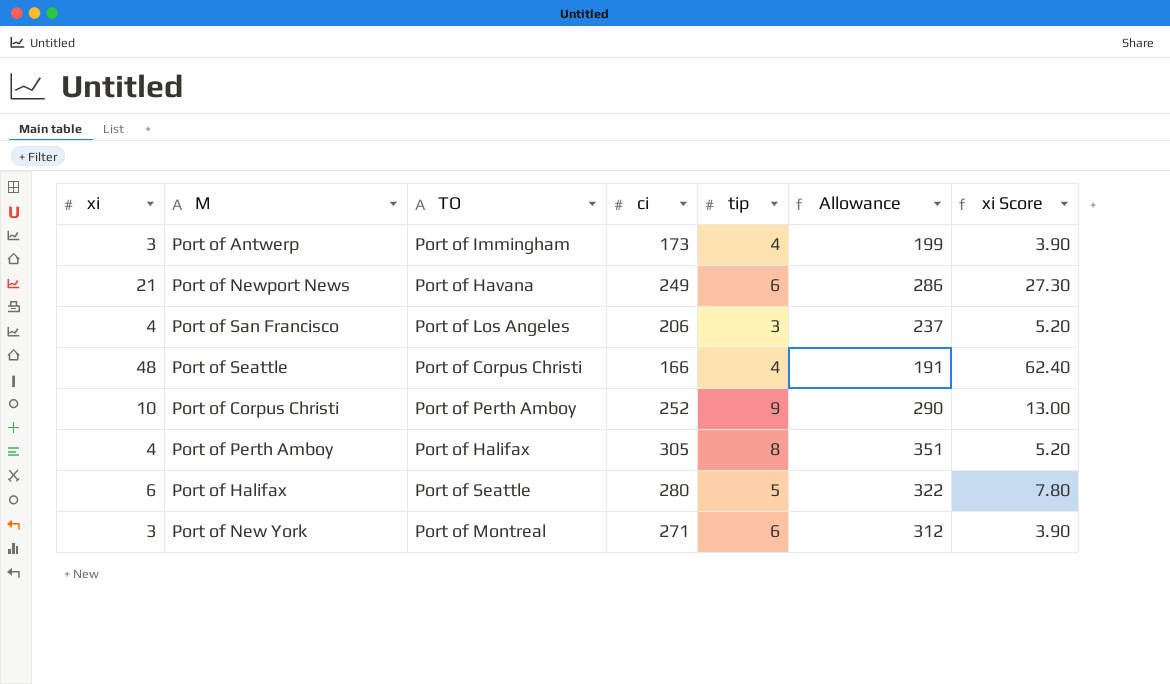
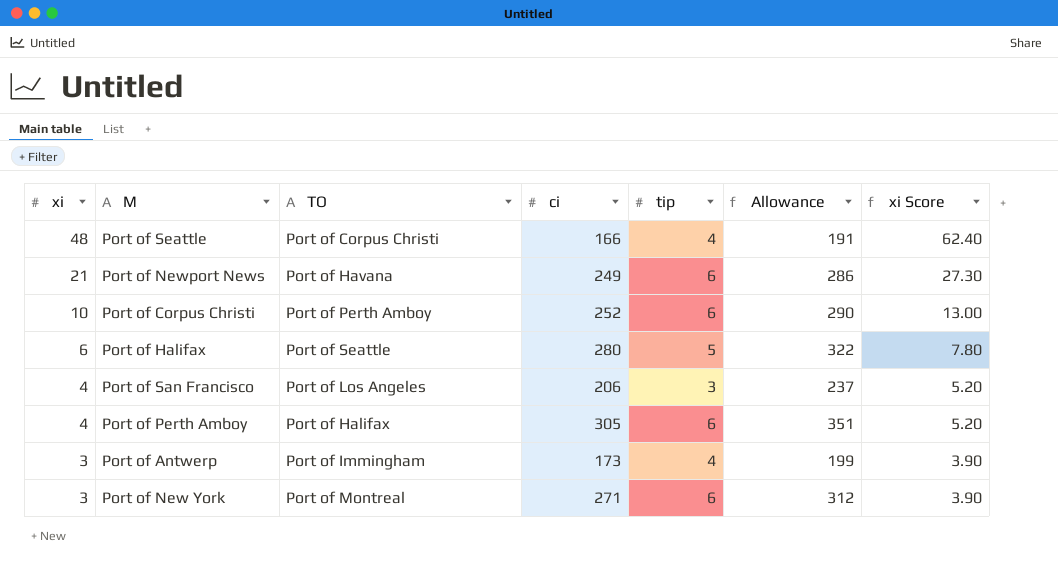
row order: none -> xi descending
Port of Corpus Christi | tip: 9 -> 6
Port of Perth Amboy | tip: 8 -> 6

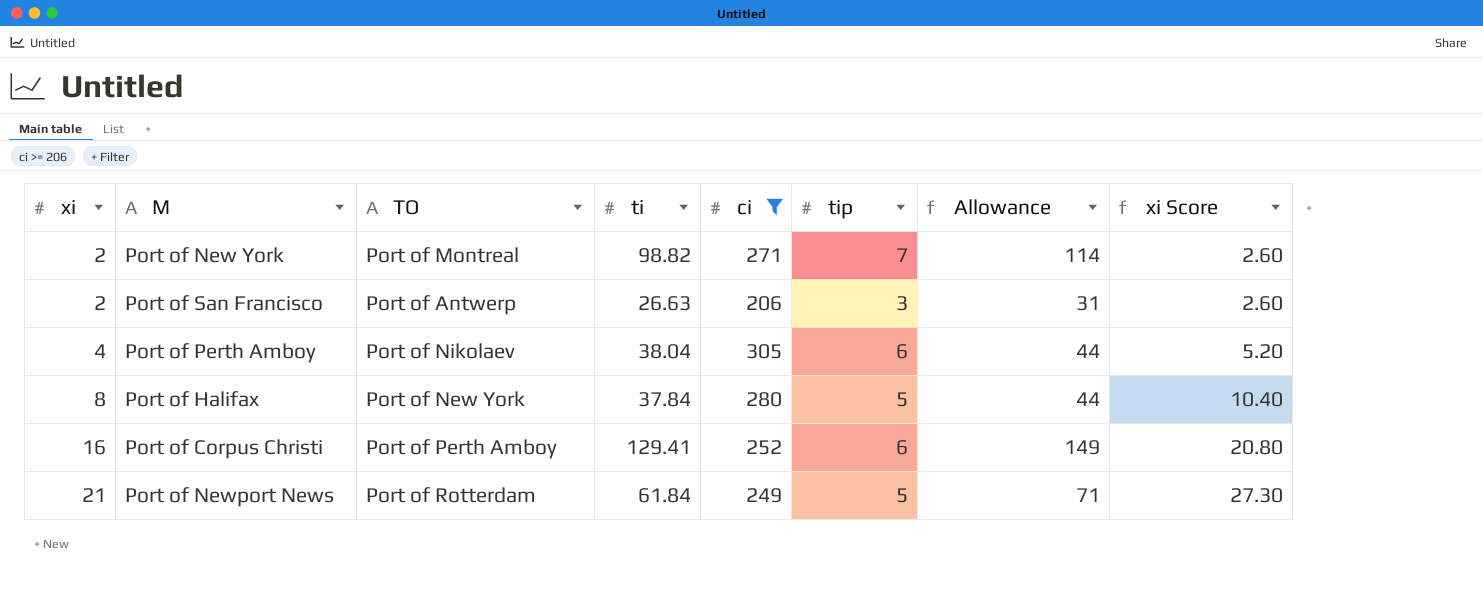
filter: none -> ci >= 206
row order: xi descending -> xi ascending
column ti | position: none -> 4
column Allowance | formula: [ci] * 1.15 -> [ti] * 1.15
Port of New York | xi: 3 -> 2
Port of New York | tip: 6 -> 7
Port of New York | xi Score: 3.90 -> 2.60
Port of San Francisco | xi: 4 -> 2
Port of San Francisco | TO: Port of Los Angeles -> Port of Antwerp
Port of San Francisco | xi Score: 5.20 -> 2.60
Port of Perth Amboy | TO: Port of Halifax -> Port of Nikolaev
Port of Halifax | xi: 6 -> 8
Port of Halifax | TO: Port of Seattle -> Port of New York
Port of Halifax | xi Score: 7.80 -> 10.40
Port of Corpus Christi | xi: 10 -> 16
Port of Corpus Christi | xi Score: 13.00 -> 20.80
Port of Newport News | TO: Port of Havana -> Port of Rotterdam
Port of Newport News | tip: 6 -> 5

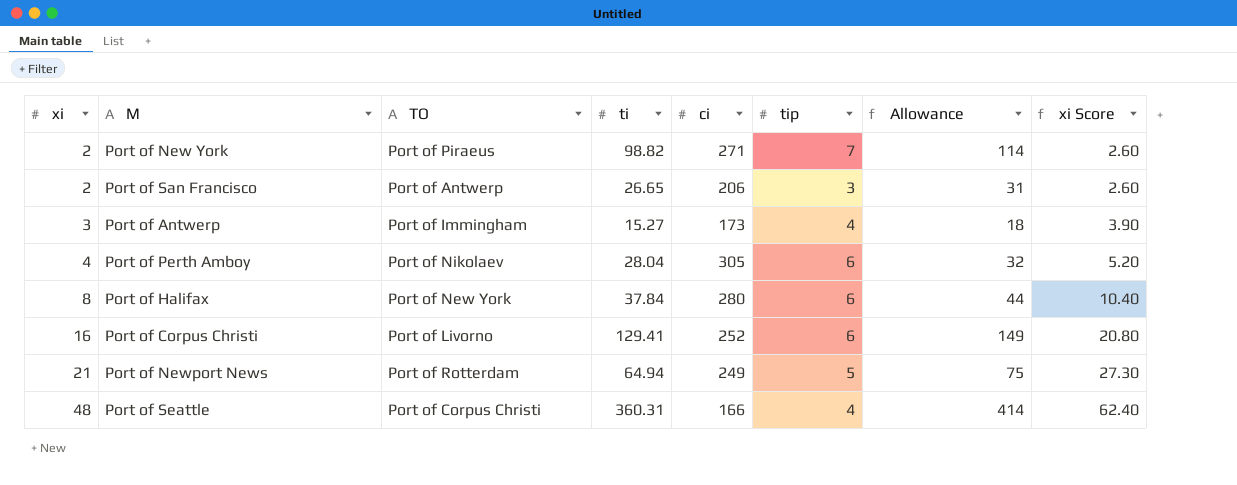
filter: ci >= 206 -> none
Port of New York | TO: Port of Montreal -> Port of Piraeus
Port of San Francisco | ti: 26.63 -> 26.65
Port of Perth Amboy | ti: 38.04 -> 28.04
Port of Perth Amboy | Allowance: 44 -> 32
Port of Halifax | tip: 5 -> 6
Port of Corpus Christi | TO: Port of Perth Amboy -> Port of Livorno
Port of Newport News | ti: 61.84 -> 64.94
Port of Newport News | Allowance: 71 -> 75

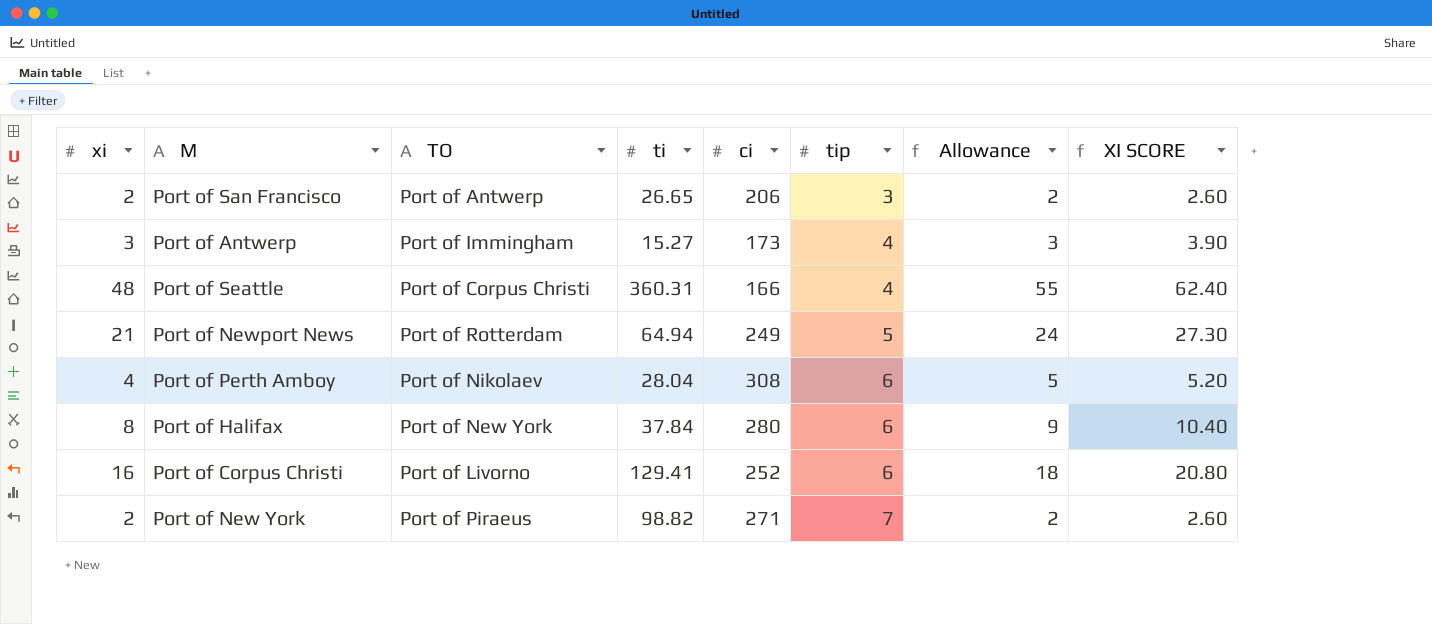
row order: xi ascending -> tip ascending
column Allowance | formula: [ti] * 1.15 -> [xi] * 1.15
column name: xi Score -> XI SCORE
Port of Perth Amboy | ci: 305 -> 308

